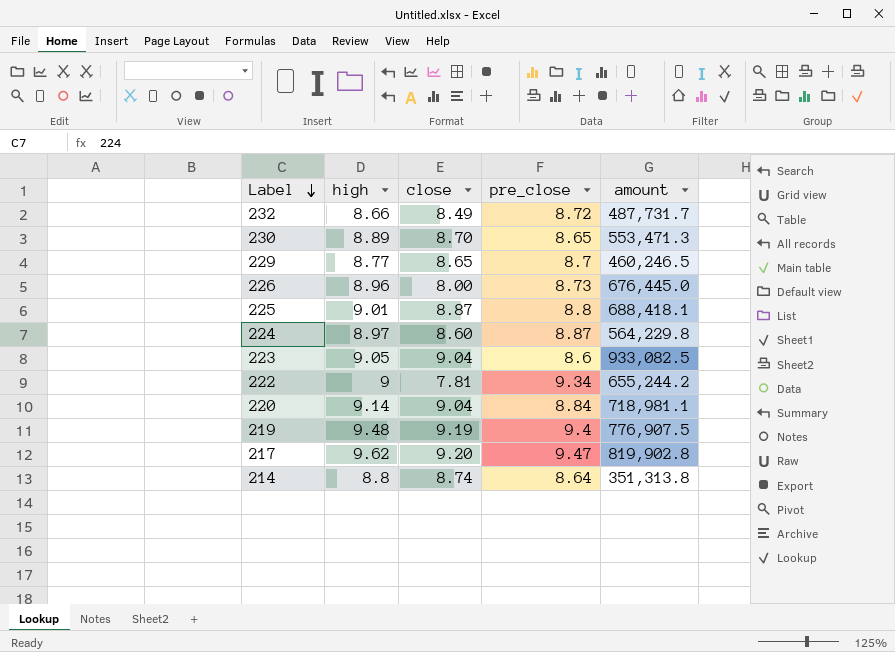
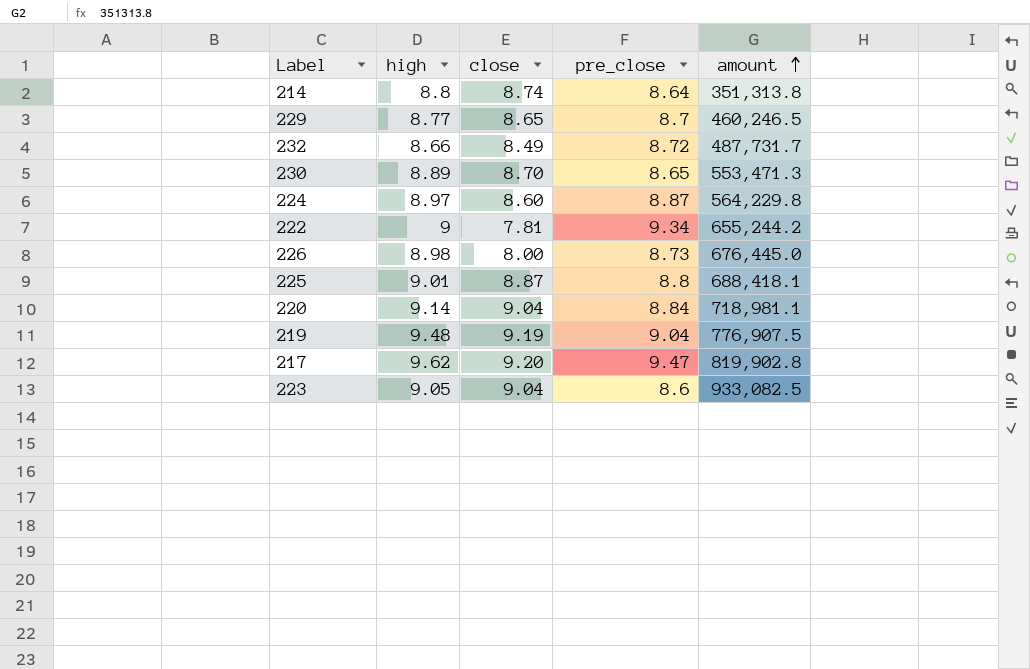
row order: Label descending -> amount ascending
226 | high: 8.96 -> 8.98
219 | pre_close: 9.4 -> 9.04

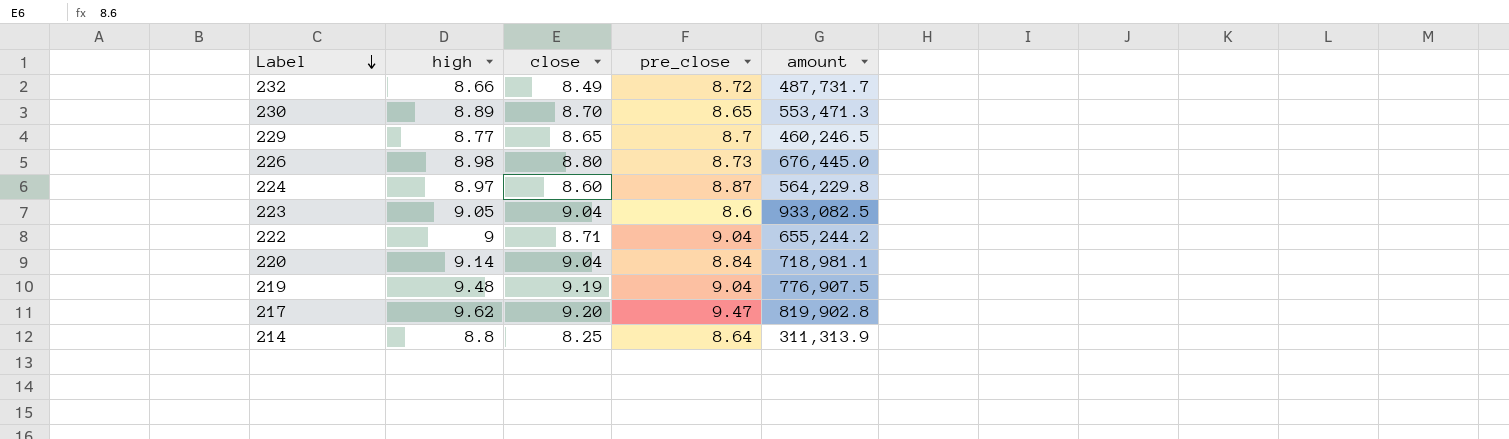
row order: amount ascending -> Label descending
row 225: 9.01 | 8.87 | 8.8 | 688,418.1 -> none
226 | close: 8.00 -> 8.80
222 | close: 7.81 -> 8.71
222 | pre_close: 9.34 -> 9.04
214 | close: 8.74 -> 8.25
214 | amount: 351,313.8 -> 311,313.9

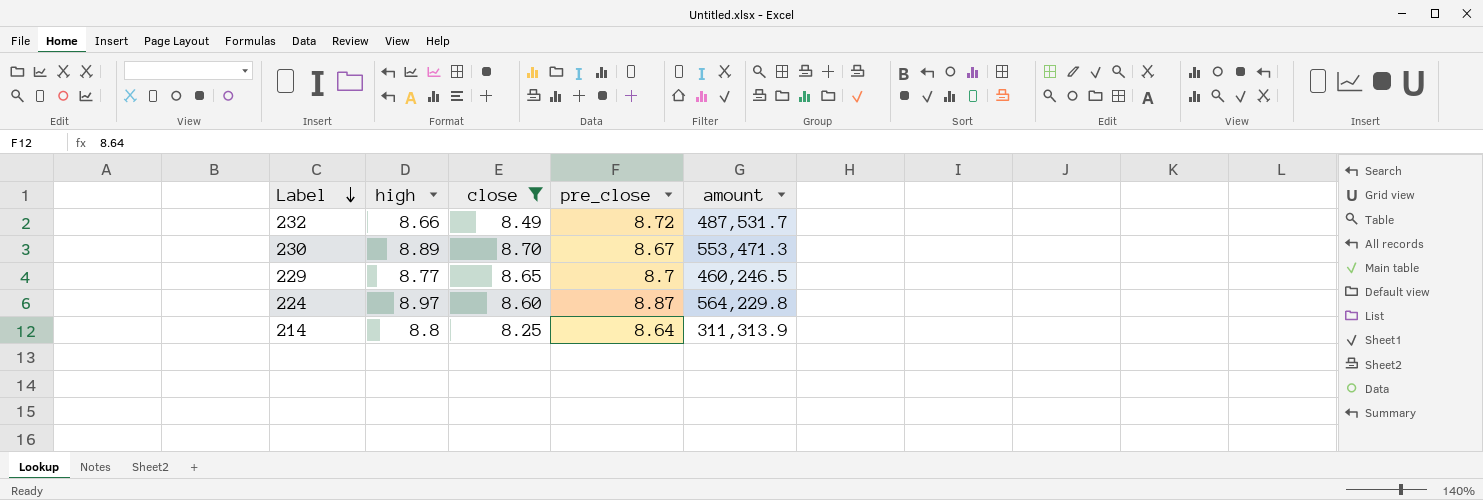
filter: none -> close <= 8.70
232 | amount: 487,731.7 -> 487,531.7
230 | pre_close: 8.65 -> 8.67

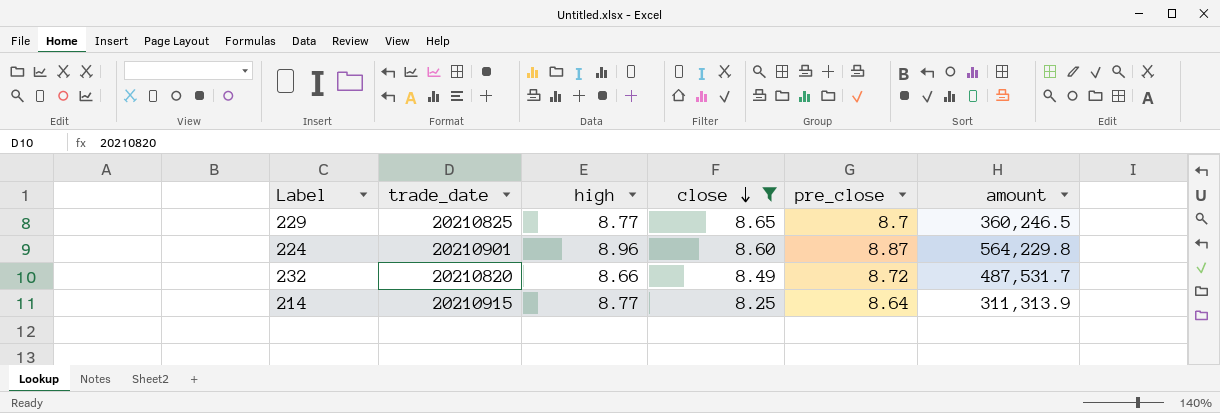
row order: Label descending -> close descending
column trade_date | position: none -> 2
row 230: 8.89 | 8.70 | 8.67 | 553,471.3 -> none
229 | amount: 460,246.5 -> 360,246.5
224 | high: 8.97 -> 8.96
214 | high: 8.8 -> 8.77

